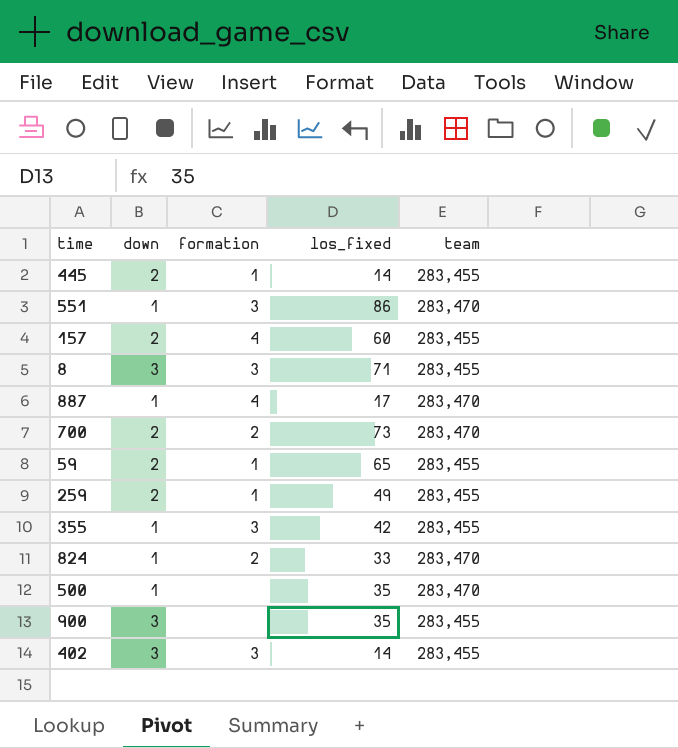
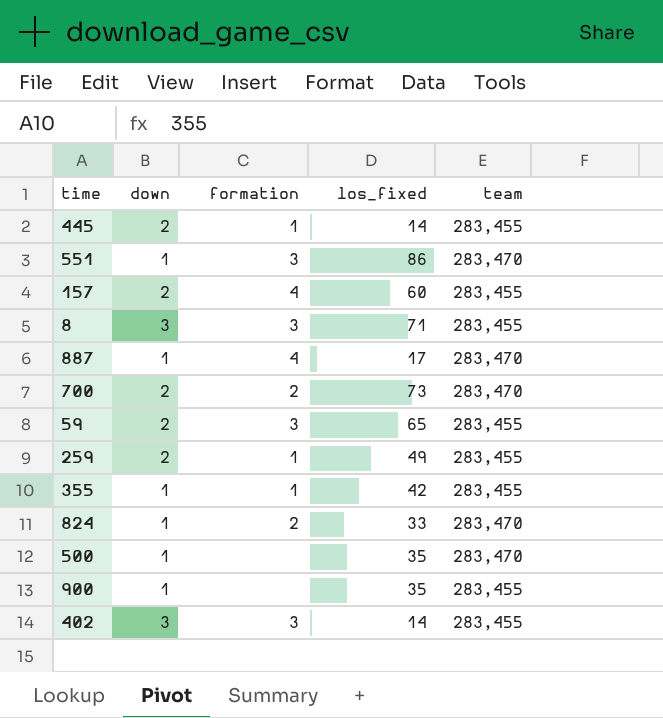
59 | formation: 1 -> 3
355 | formation: 3 -> 1
900 | down: 3 -> 1

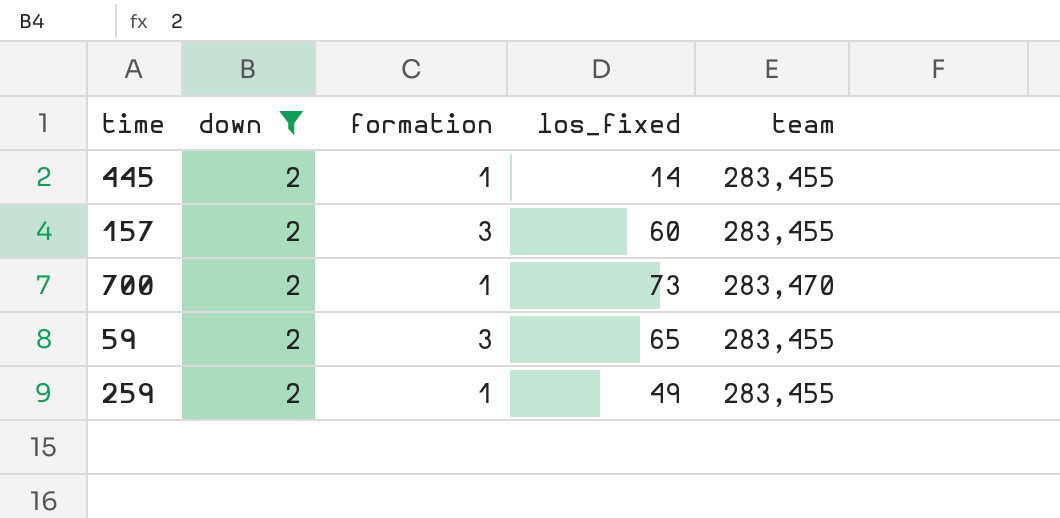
filter: none -> down = 2
157 | formation: 4 -> 3
700 | formation: 2 -> 1

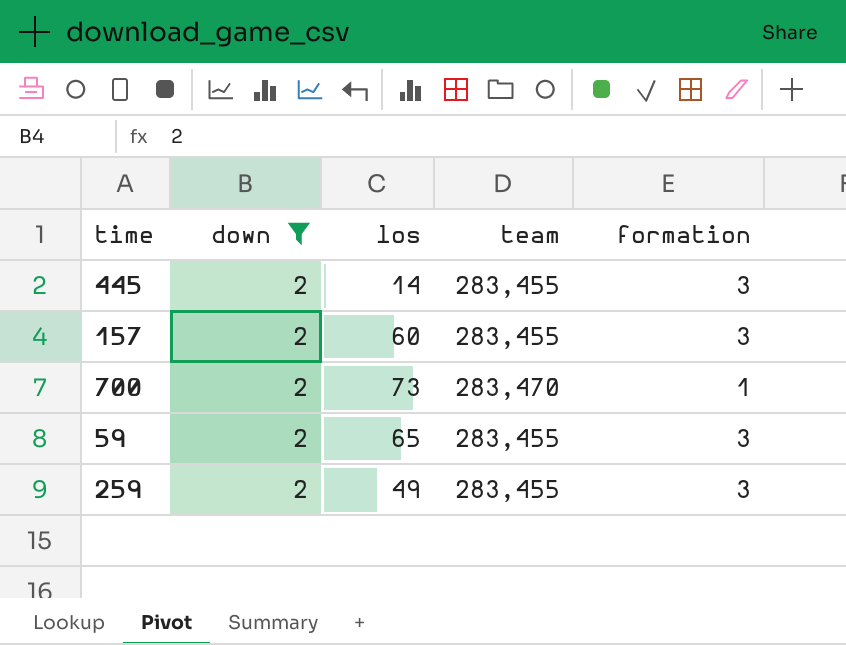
column name: los_fixed -> los
column formation | position: 3 -> 5
445 | formation: 1 -> 3
259 | formation: 1 -> 3

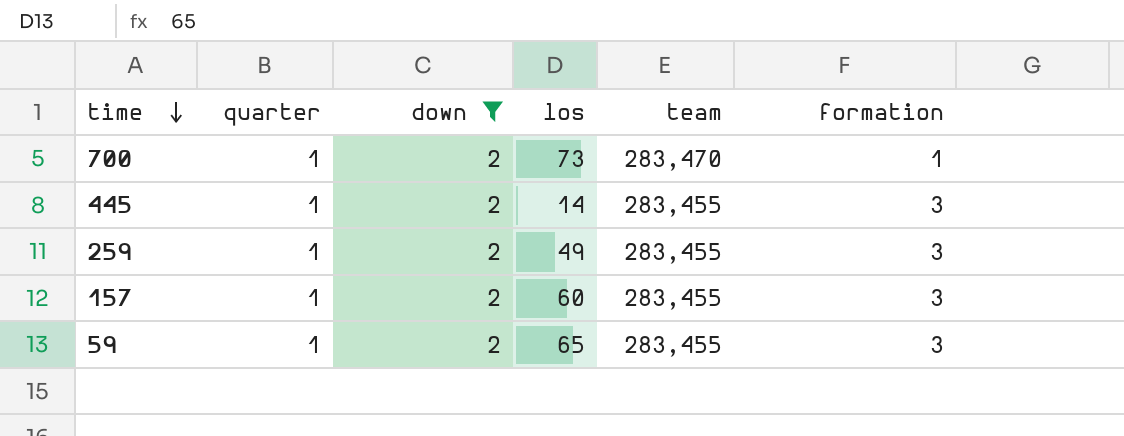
row order: none -> time descending
column quarter | position: none -> 2

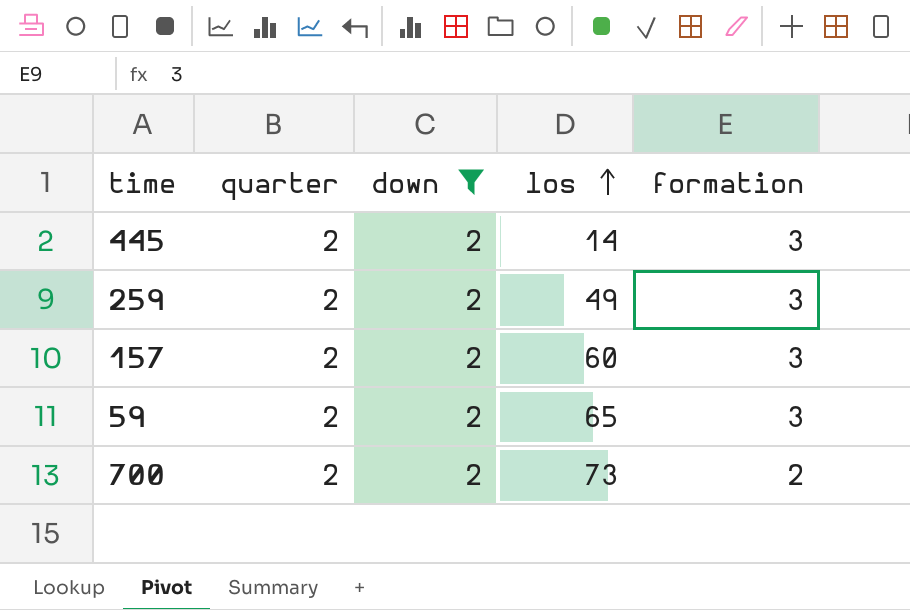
row order: time descending -> los ascending
column team | position: 5 -> none
445 | quarter: 1 -> 2
259 | quarter: 1 -> 2
157 | quarter: 1 -> 2
59 | quarter: 1 -> 2
700 | quarter: 1 -> 2
700 | formation: 1 -> 2

